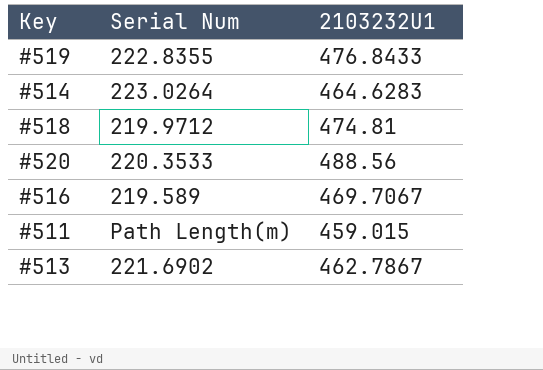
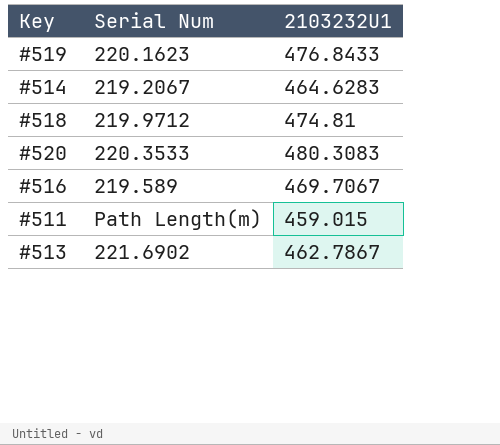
#519 | Serial Num: 222.8355 -> 220.1623
#514 | Serial Num: 223.0264 -> 219.2067
#520 | 2103232U1: 488.56 -> 480.3083

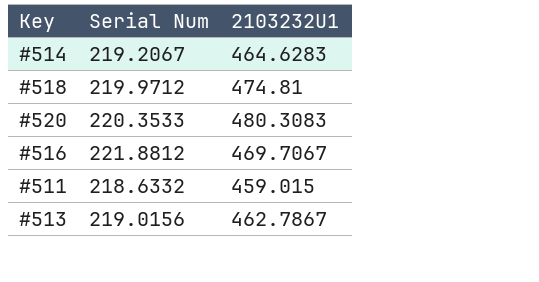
row #519: 220.1623 | 476.8433 -> none
#516 | Serial Num: 219.589 -> 221.8812
#511 | Serial Num: Path Length(m) -> 218.6332
#513 | Serial Num: 221.6902 -> 219.0156

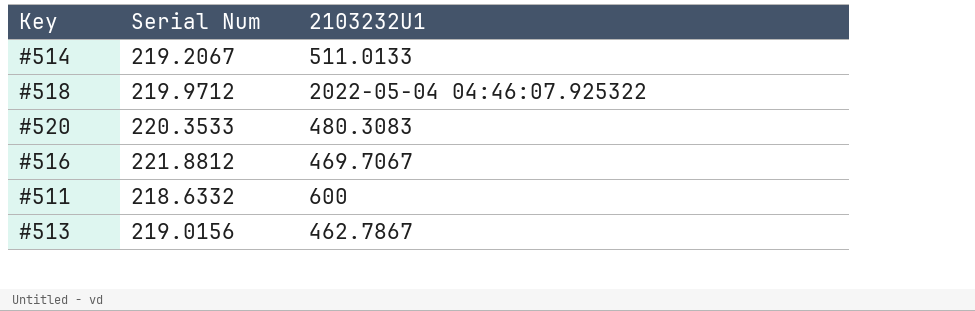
#514 | 2103232U1: 464.6283 -> 511.0133
#518 | 2103232U1: 474.81 -> 2022-05-04 04:46:07.925322
#511 | 2103232U1: 459.015 -> 600

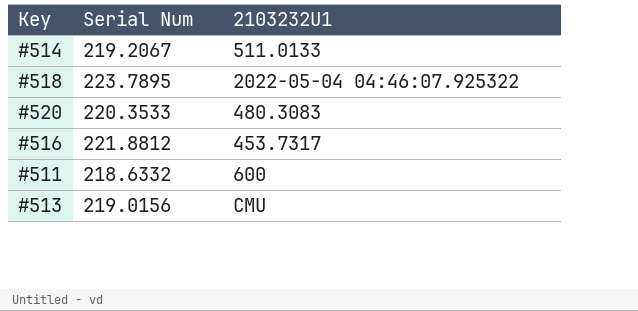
#518 | Serial Num: 219.9712 -> 223.7895
#516 | 2103232U1: 469.7067 -> 453.7317
#513 | 2103232U1: 462.7867 -> CMU

